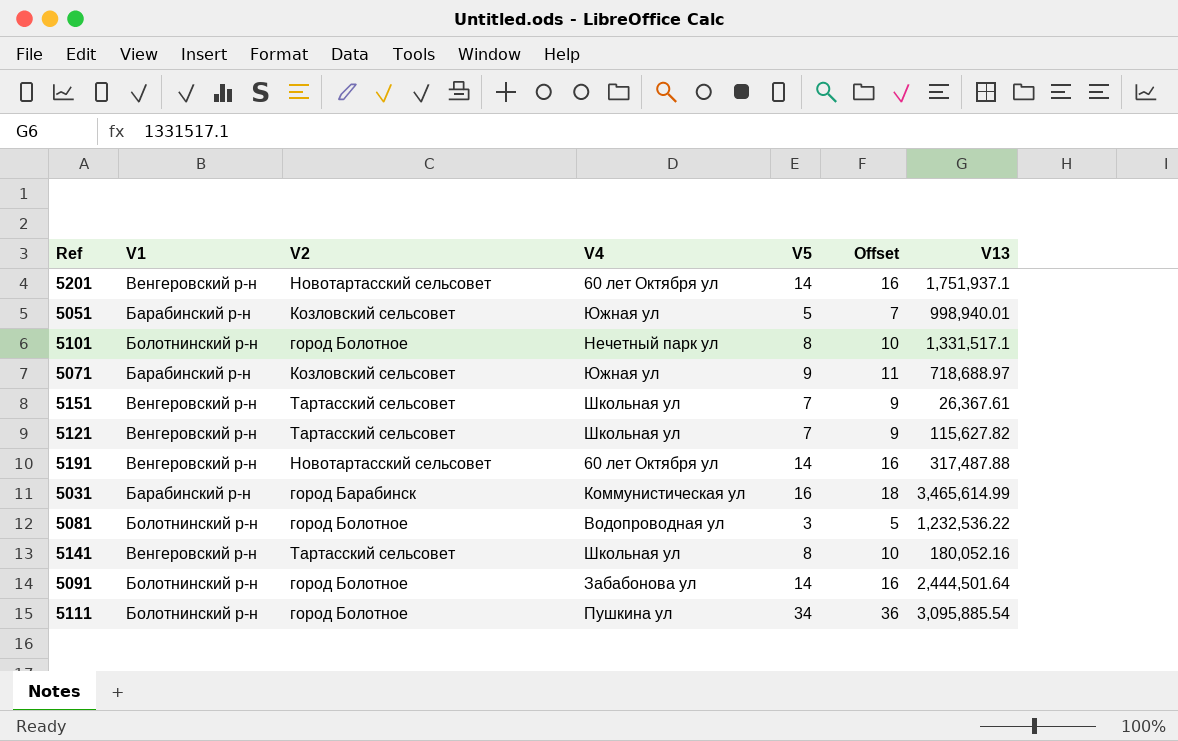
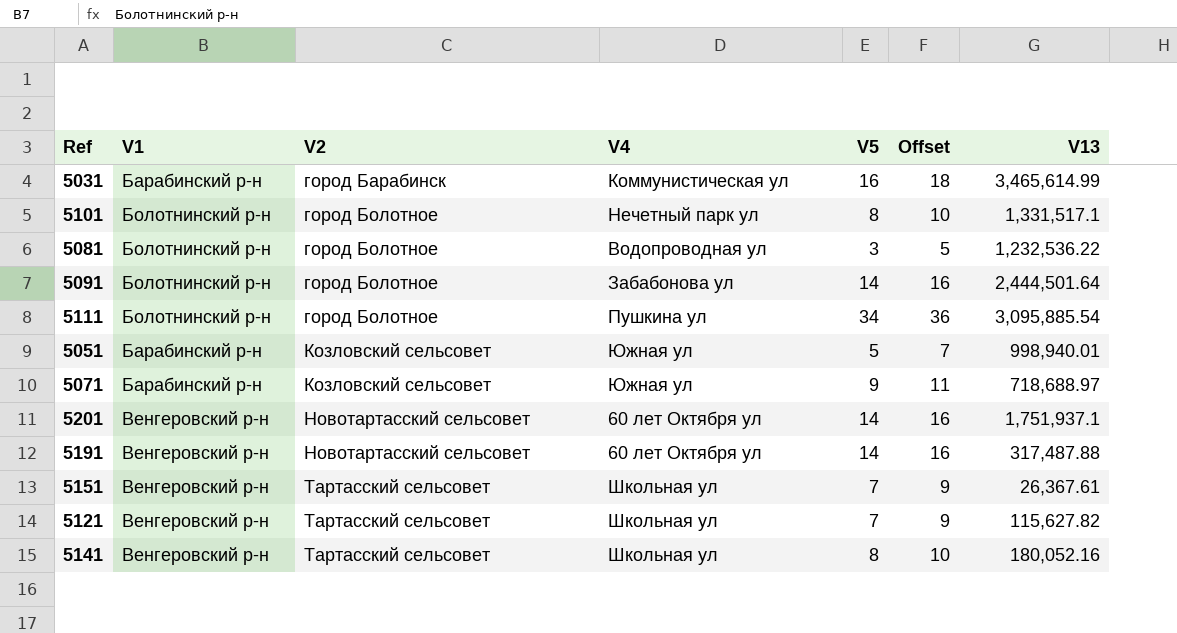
row order: none -> V2 ascending

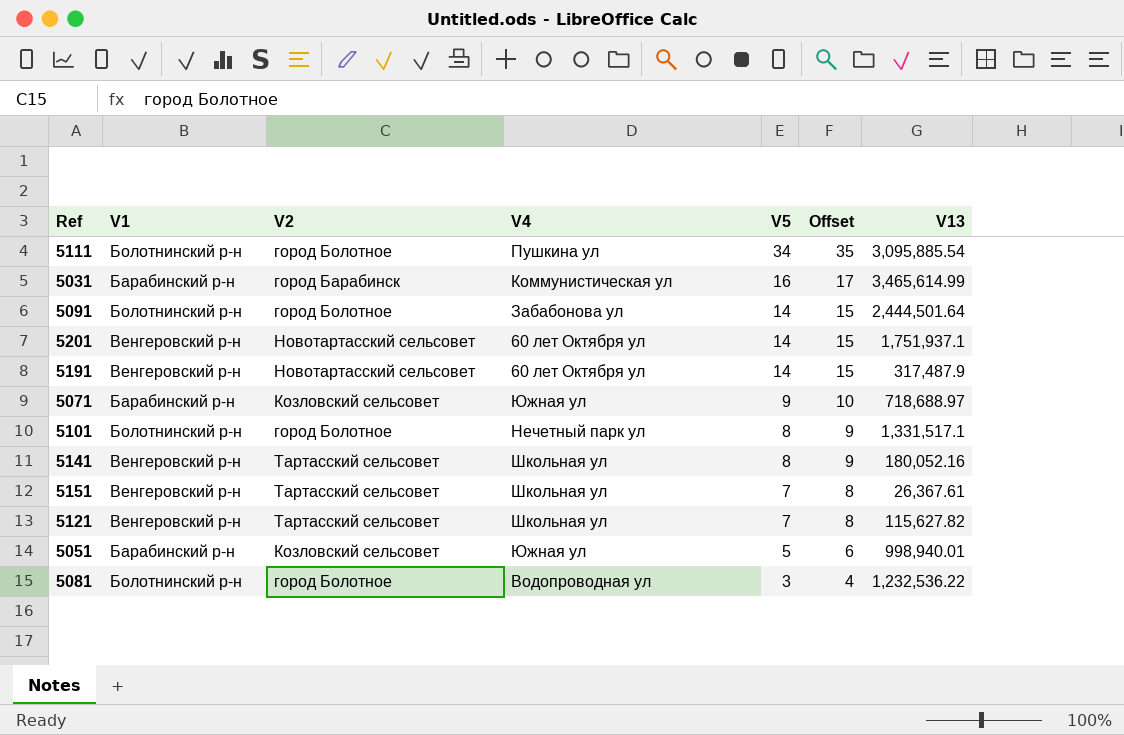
row order: V2 ascending -> V5 descending
column Offset | formula: [V5] + 2 -> [V5] + 1
5191 | V13: 317,487.88 -> 317,487.9

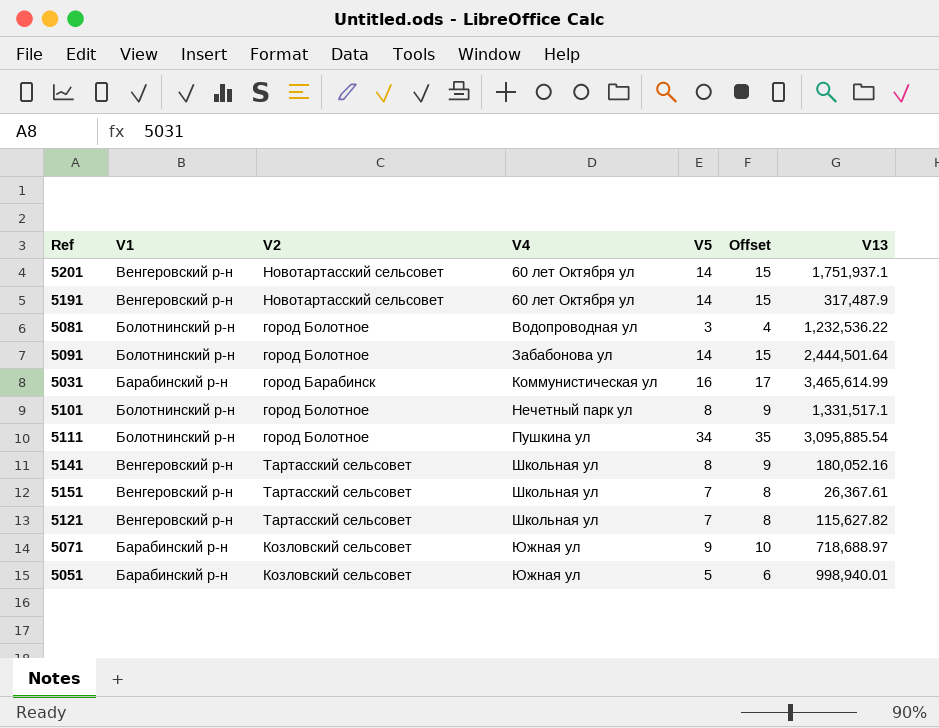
row order: V5 descending -> V4 ascending

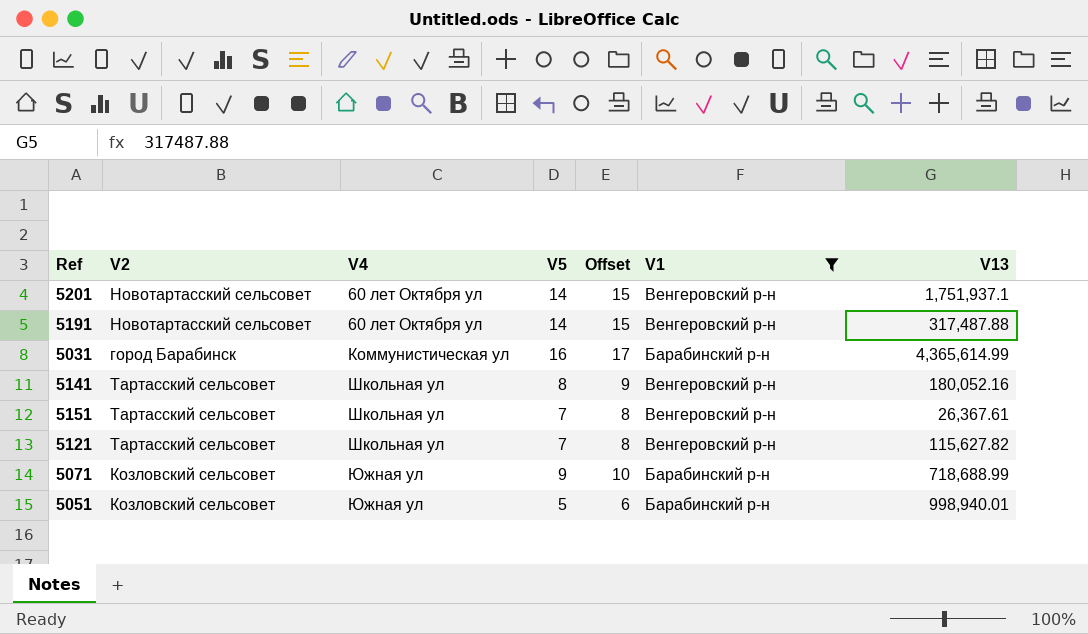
filter: none -> V1 != Болотнинский р-н
column V1 | position: 2 -> 6
5191 | V13: 317,487.9 -> 317,487.88
5031 | V13: 3,465,614.99 -> 4,365,614.99
5071 | V13: 718,688.97 -> 718,688.99

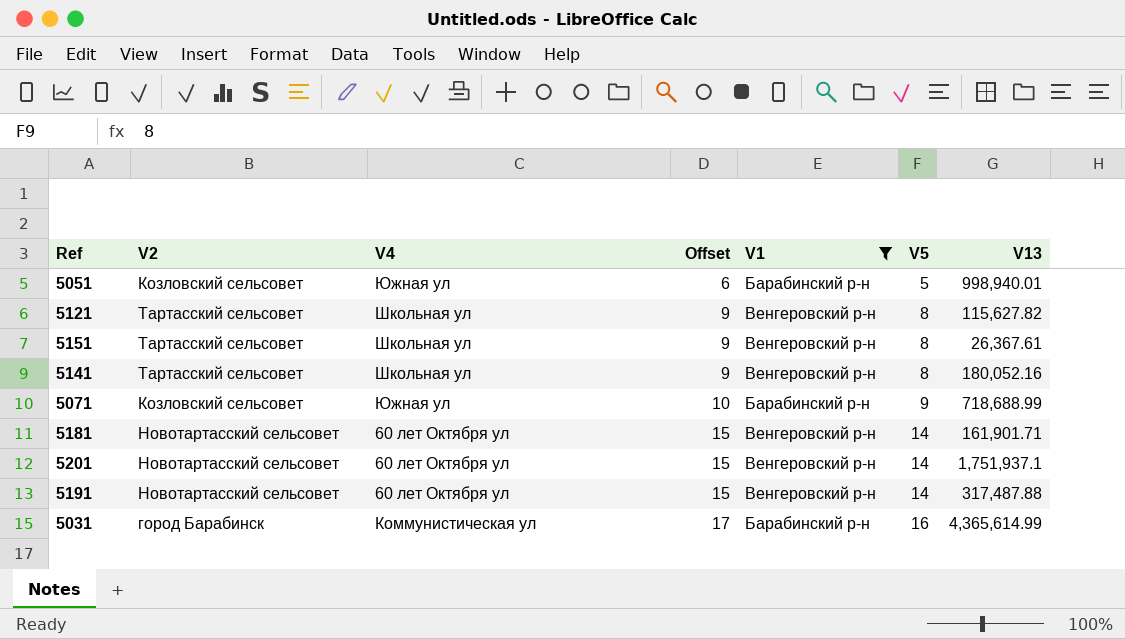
row order: V4 ascending -> Offset ascending
column V5 | position: 4 -> 6
5121 | Offset: 8 -> 9
5121 | V5: 7 -> 8
5151 | Offset: 8 -> 9
5151 | V5: 7 -> 8
row 5181: none -> Новотартасский сельсовет | 60 лет Октября ул | 15 | Венгеровский р-н | 14 | 161,901.71

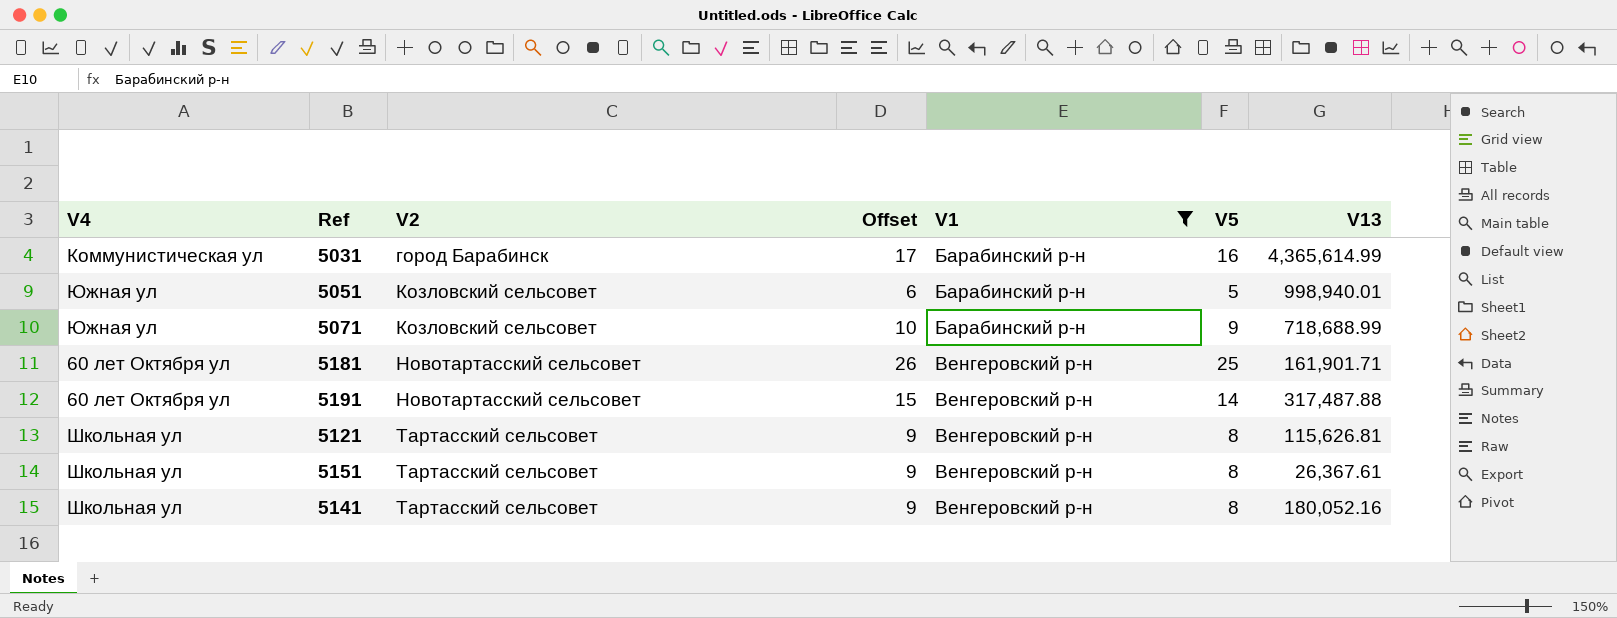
row order: Offset ascending -> V2 ascending
column V4 | position: 3 -> 1
row 5201: Новотартасский сельсовет | 60 лет Октября ул | 15 | Венгеровский р-н | 14 | 1,751,937.1 -> none
5181 | Offset: 15 -> 26
5181 | V5: 14 -> 25
5121 | V13: 115,627.82 -> 115,626.81

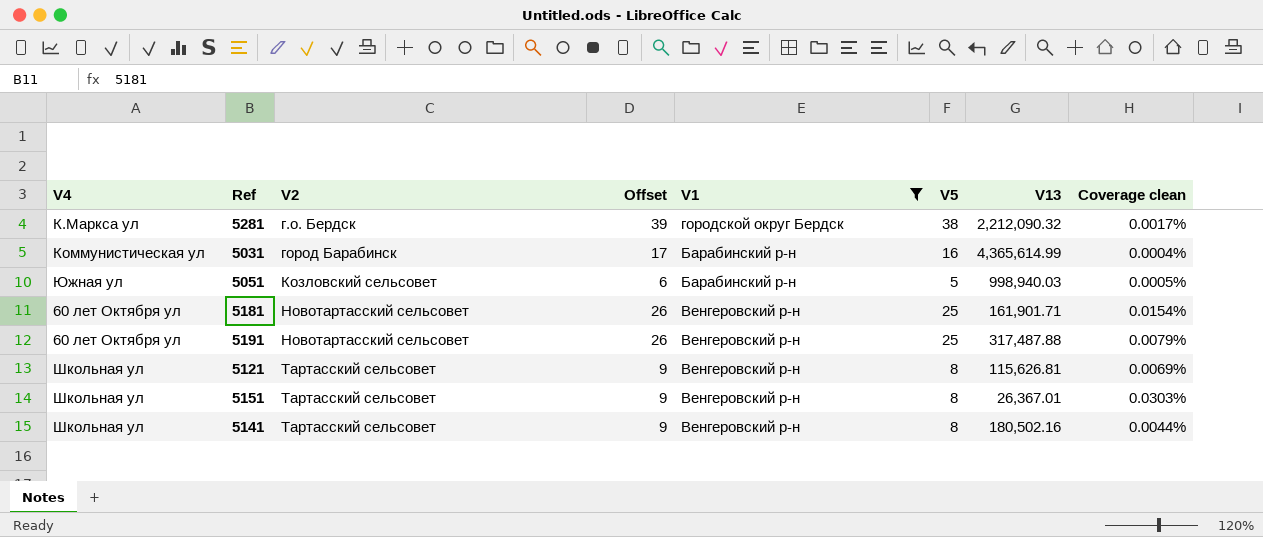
column Coverage clean | formula: none -> [V5] / [V13]
row 5071: Южная ул | Козловский сельсовет | 10 | Барабинский р-н | 9 | 718,688.99 -> none
row 5281: none -> К.Маркса ул | г.о. Бердск | 39 | городской округ Бердск | 38 | 2,212,090.32 | 0.0017%
5051 | V13: 998,940.01 -> 998,940.03
5191 | Offset: 15 -> 26
5191 | V5: 14 -> 25
5151 | V13: 26,367.61 -> 26,367.01
5141 | V13: 180,052.16 -> 180,502.16

